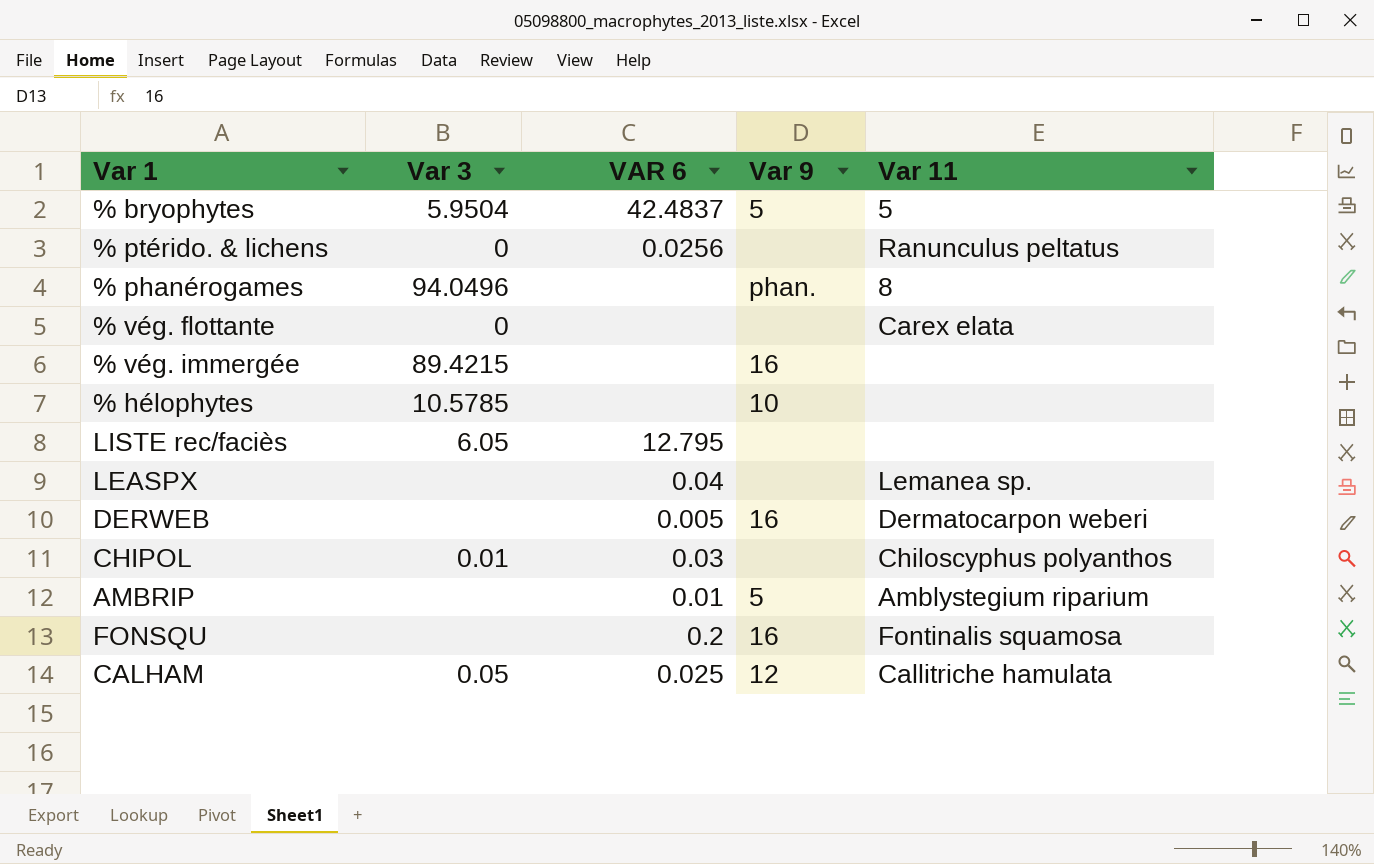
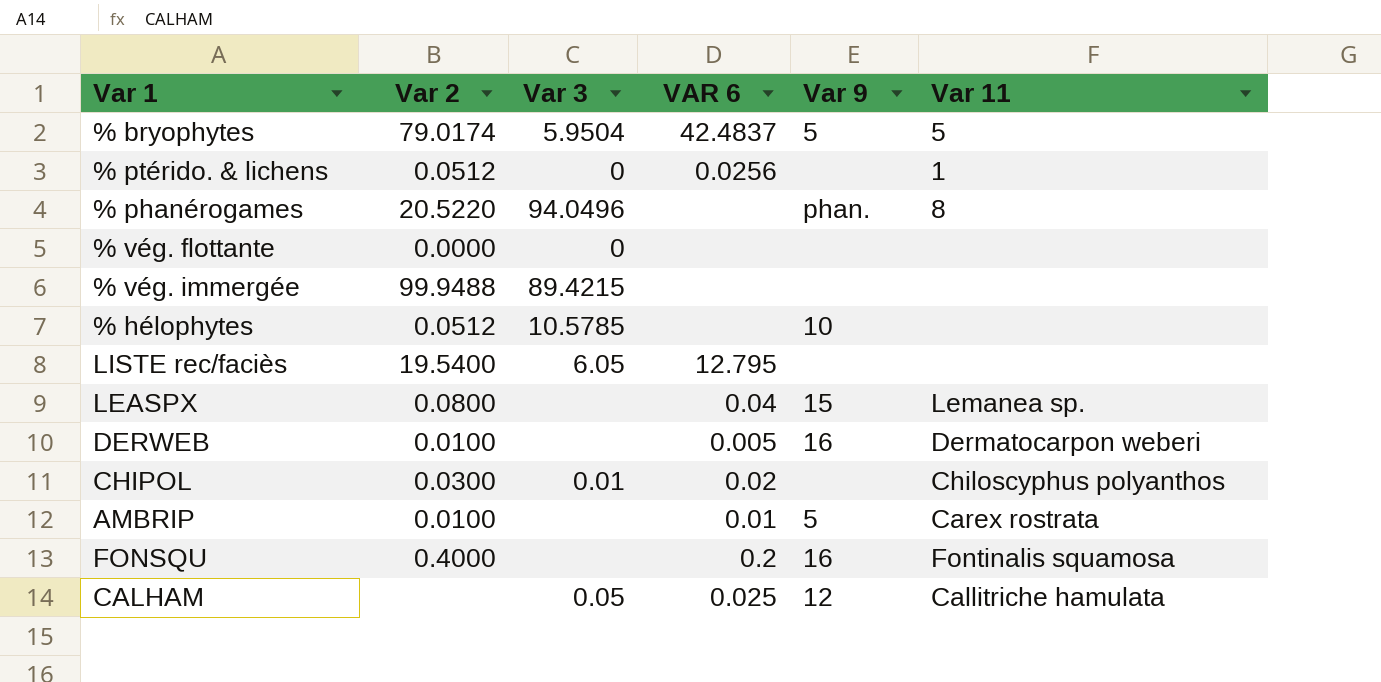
column Var 2 | position: none -> 2
% ptérido. & lichens | Var 11: Ranunculus peltatus -> 1
% vég. flottante | Var 11: Carex elata -> none
% vég. immergée | Var 9: 16 -> none
LEASPX | Var 9: none -> 15
CHIPOL | VAR 6: 0.03 -> 0.02
AMBRIP | Var 11: Amblystegium riparium -> Carex rostrata

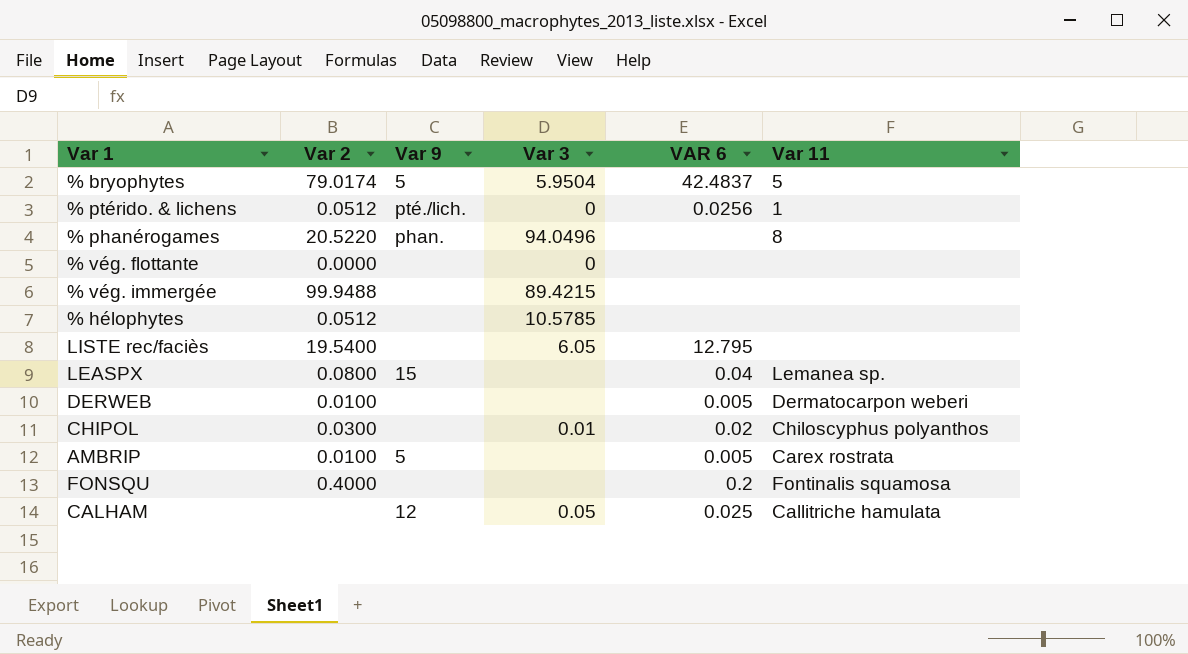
column Var 9 | position: 5 -> 3
% ptérido. & lichens | Var 9: none -> pté./lich.
% hélophytes | Var 9: 10 -> none
DERWEB | Var 9: 16 -> none
AMBRIP | VAR 6: 0.01 -> 0.005
FONSQU | Var 9: 16 -> none

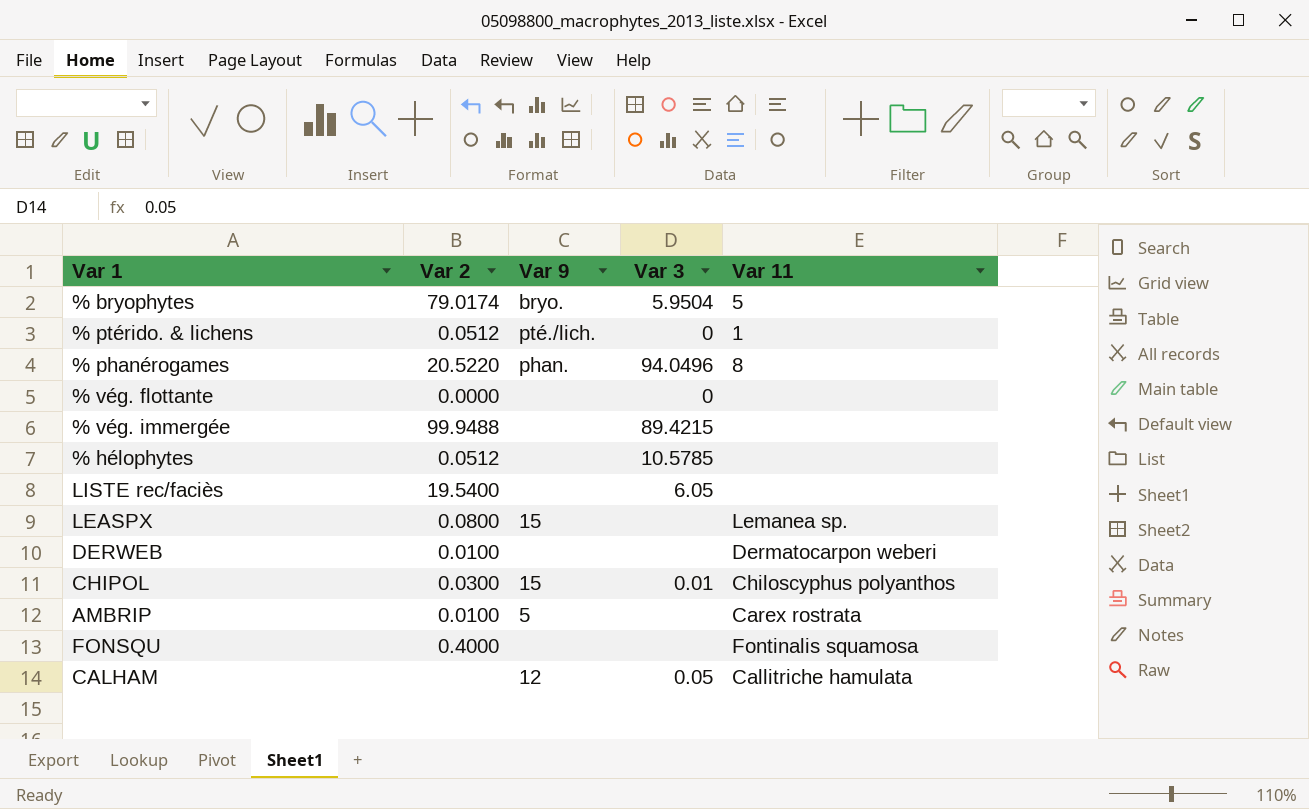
column VAR 6 | position: 5 -> none
% bryophytes | Var 9: 5 -> bryo.
CHIPOL | Var 9: none -> 15

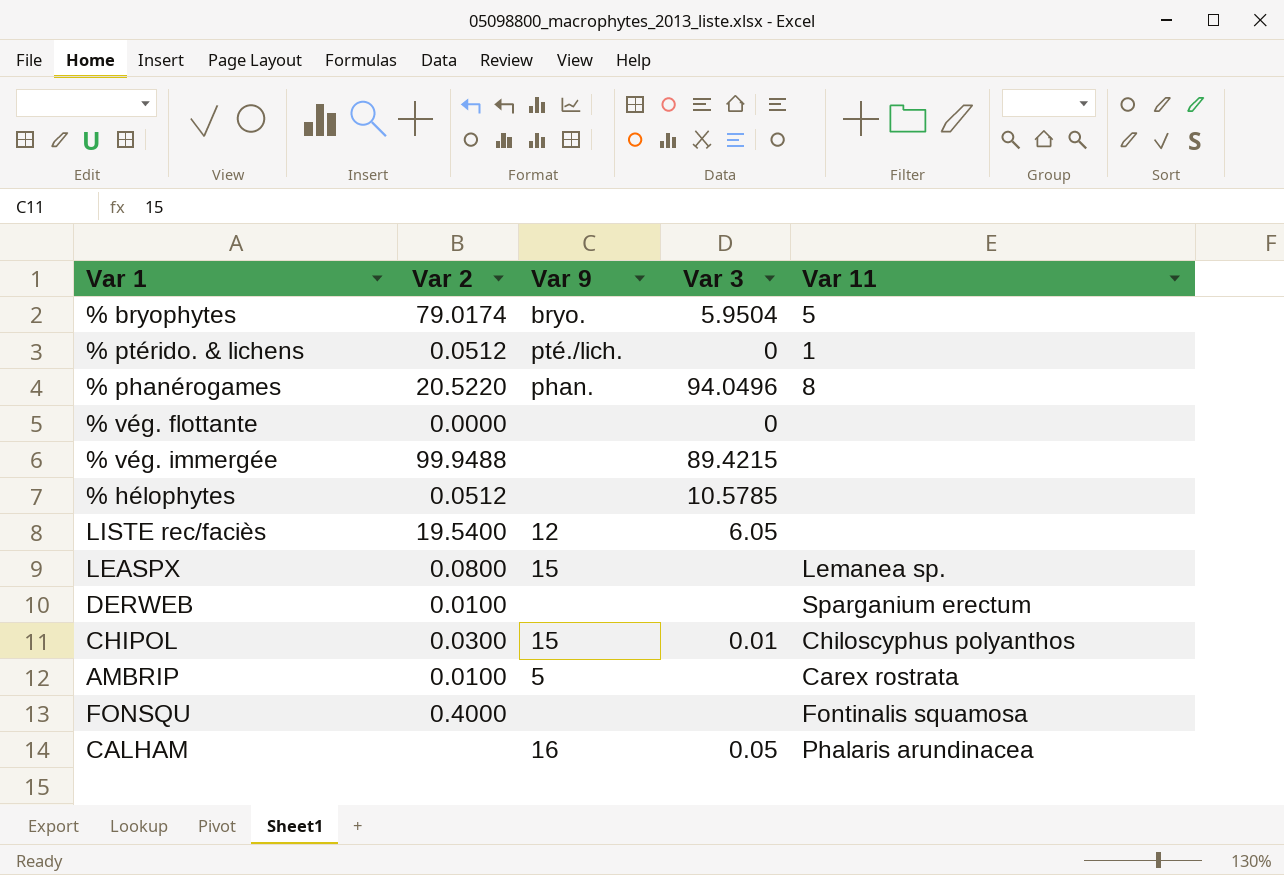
LISTE rec/faciès | Var 9: none -> 12
DERWEB | Var 11: Dermatocarpon weberi -> Sparganium erectum
CALHAM | Var 9: 12 -> 16
CALHAM | Var 11: Callitriche hamulata -> Phalaris arundinacea

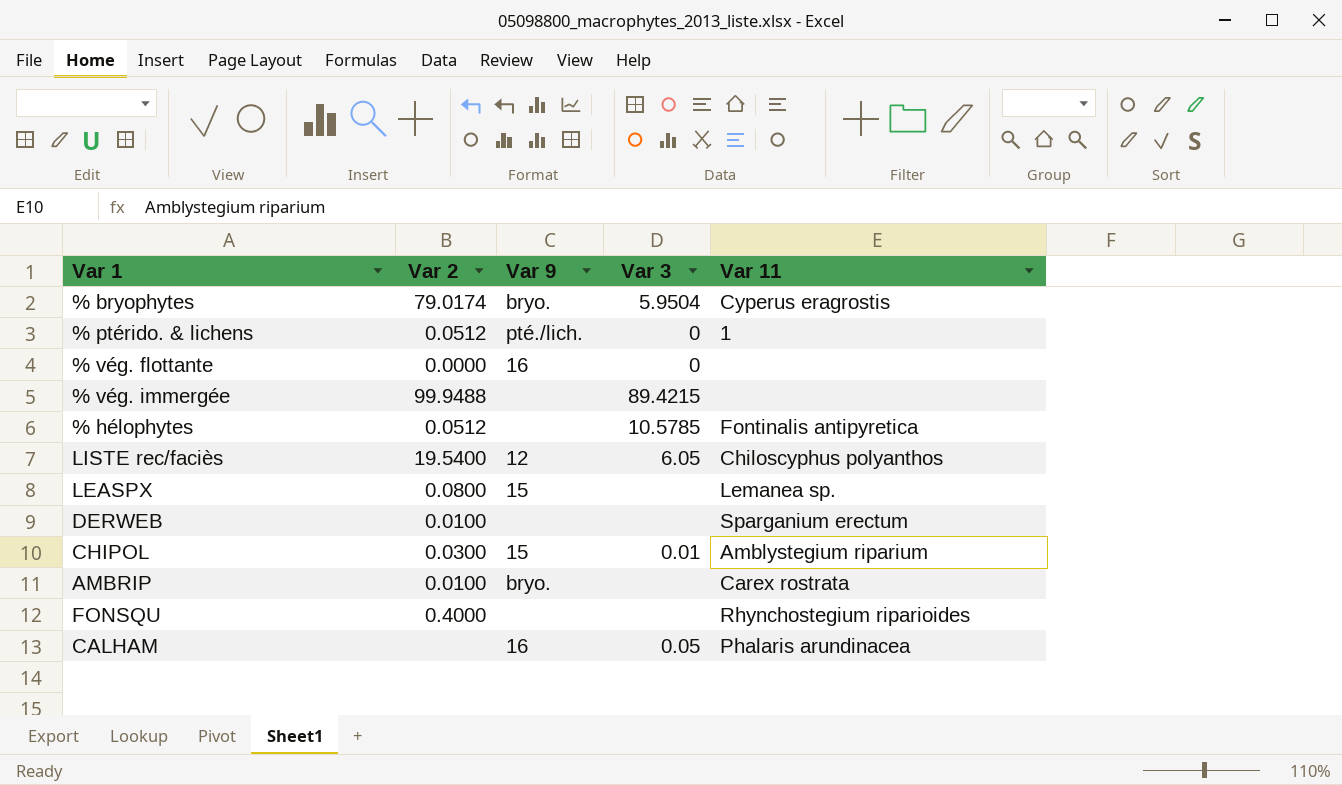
row % phanérogames: 20.5220 | phan. | 94.0496 | 8 -> none
% bryophytes | Var 11: 5 -> Cyperus eragrostis
% vég. flottante | Var 9: none -> 16
% hélophytes | Var 11: none -> Fontinalis antipyretica
LISTE rec/faciès | Var 11: none -> Chiloscyphus polyanthos
CHIPOL | Var 11: Chiloscyphus polyanthos -> Amblystegium riparium
AMBRIP | Var 9: 5 -> bryo.
FONSQU | Var 11: Fontinalis squamosa -> Rhynchostegium riparioides

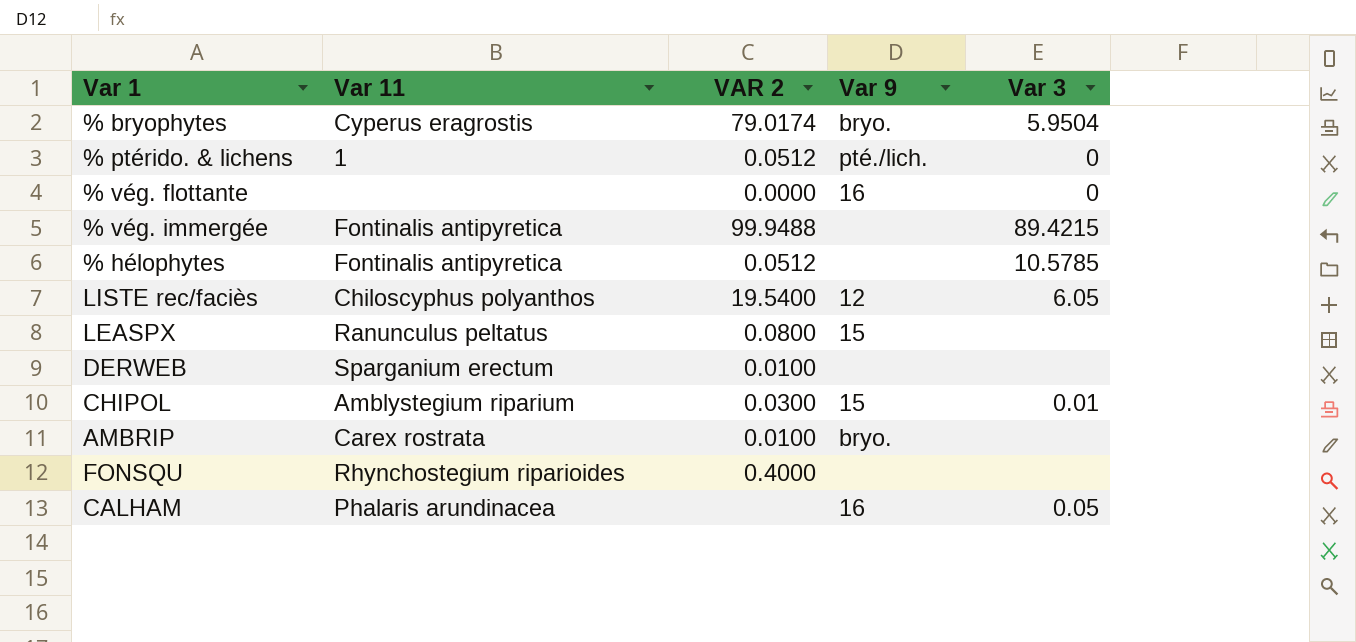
column Var 11 | position: 5 -> 2
column name: Var 2 -> VAR 2
% vég. immergée | Var 11: none -> Fontinalis antipyretica
LEASPX | Var 11: Lemanea sp. -> Ranunculus peltatus

